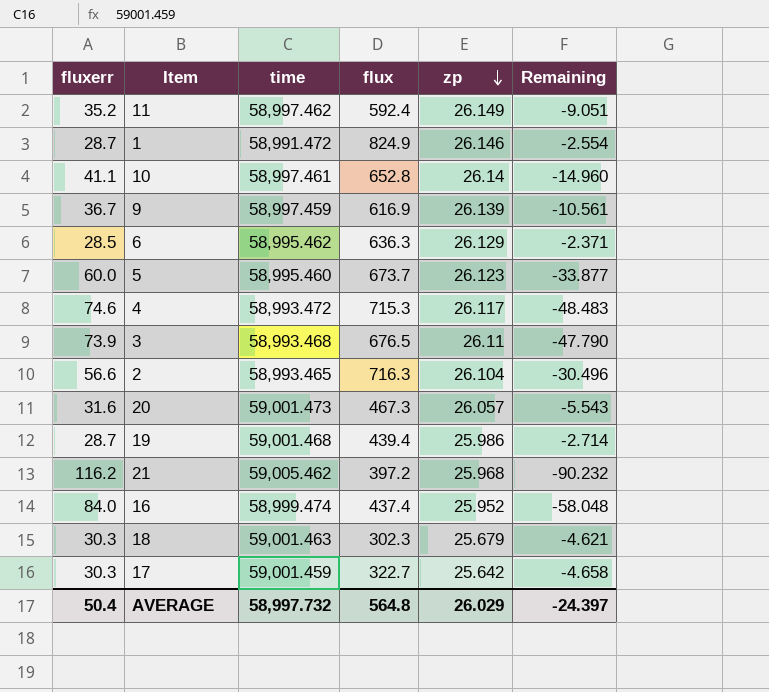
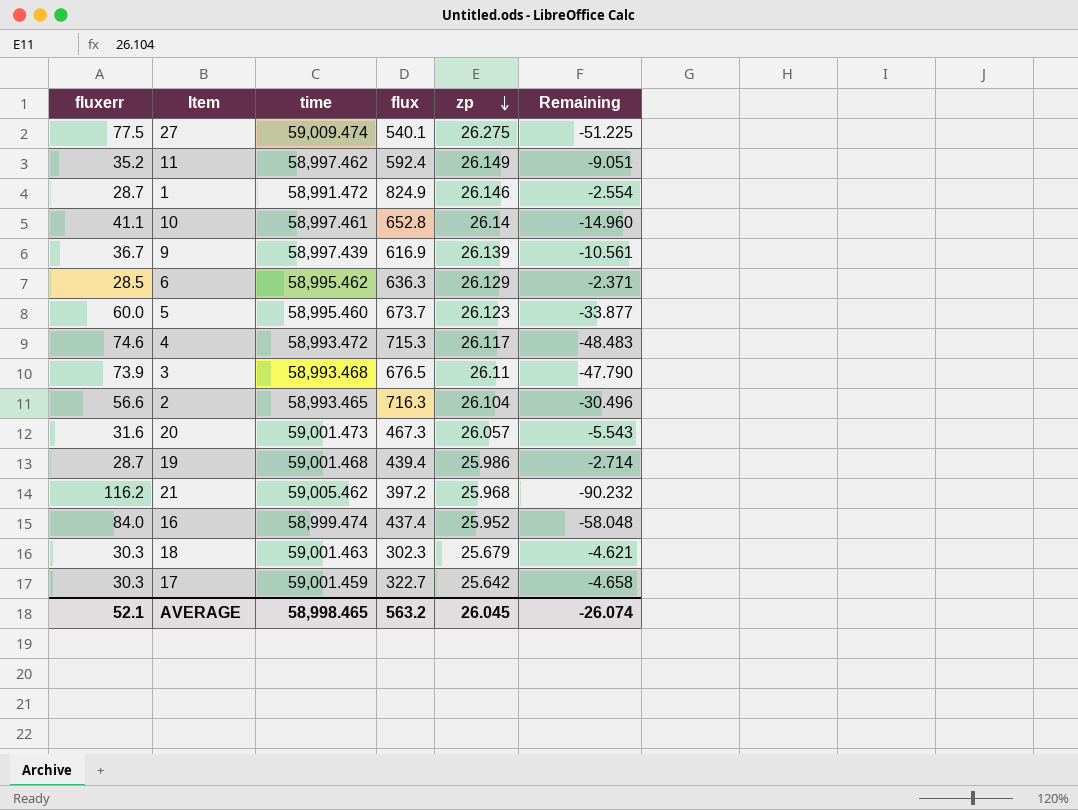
row 27: none -> 77.5 | 59,009.474 | 540.1 | 26.275 | -51.225
9 | time: 58,997.459 -> 58,997.439
AVERAGE | fluxerr: 50.4 -> 52.1
AVERAGE | time: 58,997.732 -> 58,998.465
AVERAGE | flux: 564.8 -> 563.2
AVERAGE | zp: 26.029 -> 26.045
AVERAGE | Remaining: -24.397 -> -26.074

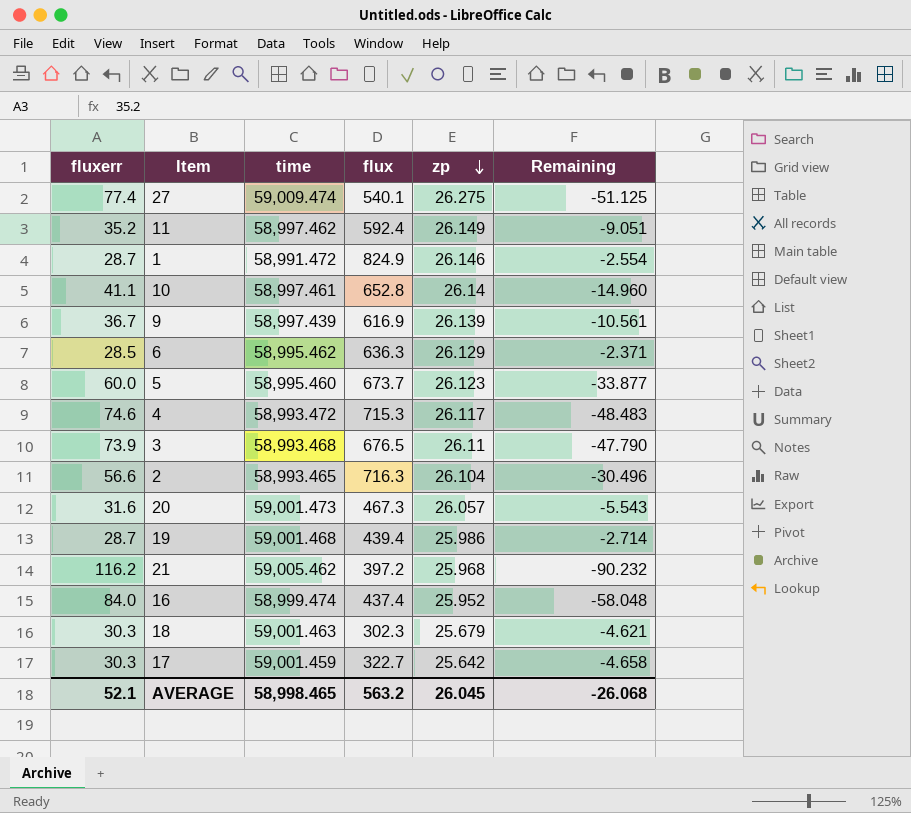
27 | fluxerr: 77.5 -> 77.4
27 | Remaining: -51.225 -> -51.125
AVERAGE | Remaining: -26.074 -> -26.068

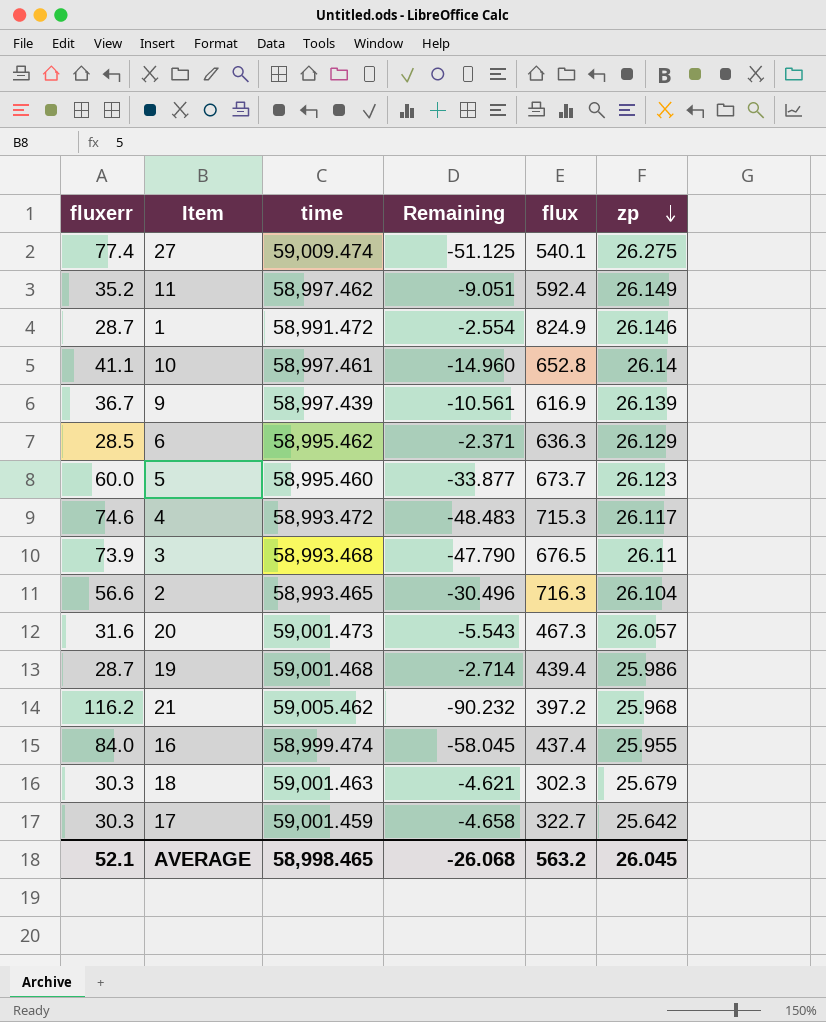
column Remaining | position: 6 -> 4
16 | Remaining: -58.048 -> -58.045
16 | zp: 25.952 -> 25.955

